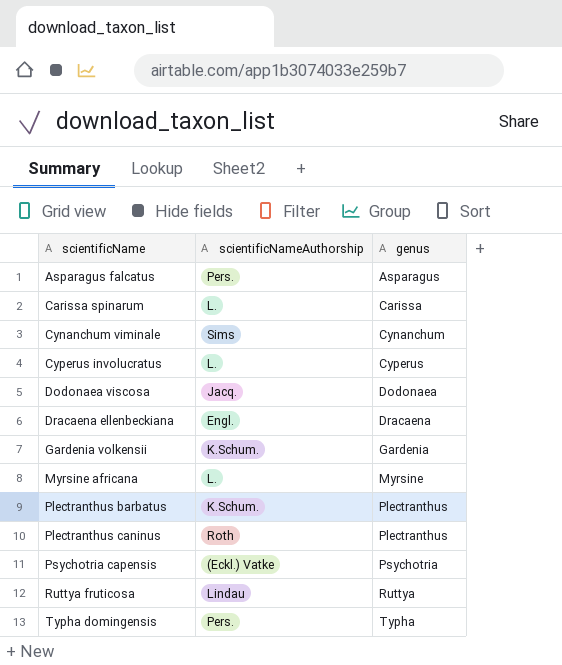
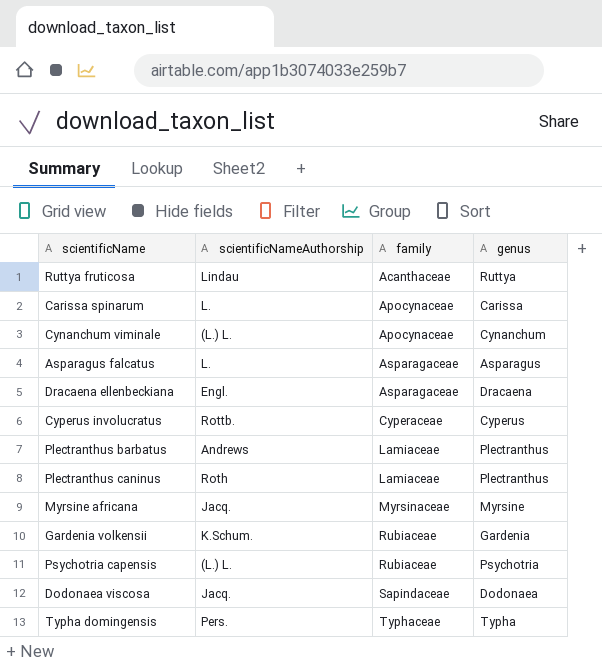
row order: scientificName ascending -> family ascending
column family | position: none -> 3
Cynanchum viminale | scientificNameAuthorship: Sims -> (L.) L.
Asparagus falcatus | scientificNameAuthorship: Pers. -> L.
Cyperus involucratus | scientificNameAuthorship: L. -> Rottb.
Plectranthus barbatus | scientificNameAuthorship: K.Schum. -> Andrews
Myrsine africana | scientificNameAuthorship: L. -> Jacq.
Psychotria capensis | scientificNameAuthorship: (Eckl.) Vatke -> (L.) L.

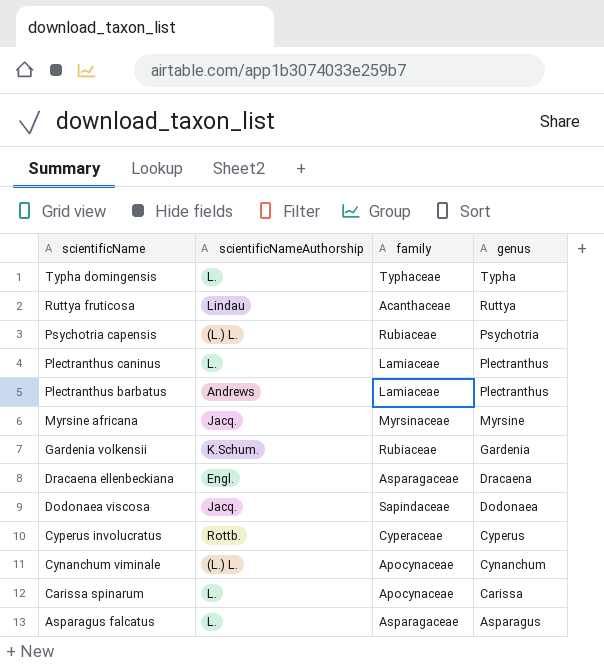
row order: family ascending -> scientificName descending
Typha domingensis | scientificNameAuthorship: Pers. -> L.
Plectranthus caninus | scientificNameAuthorship: Roth -> L.

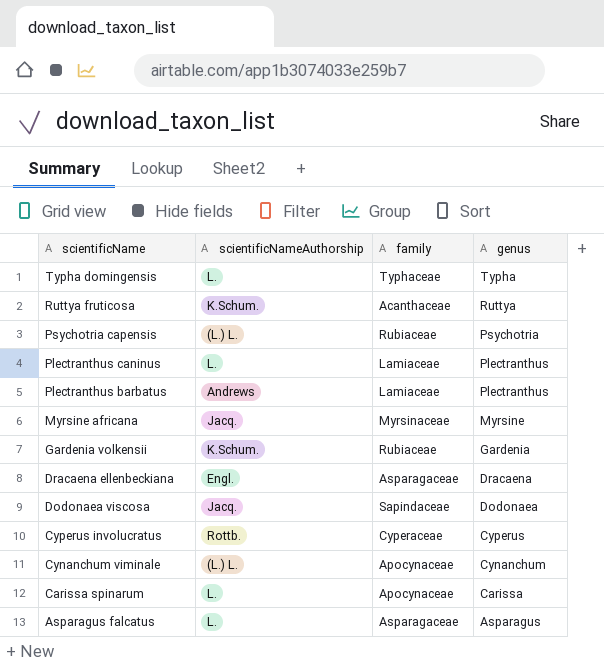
Ruttya fruticosa | scientificNameAuthorship: Lindau -> K.Schum.

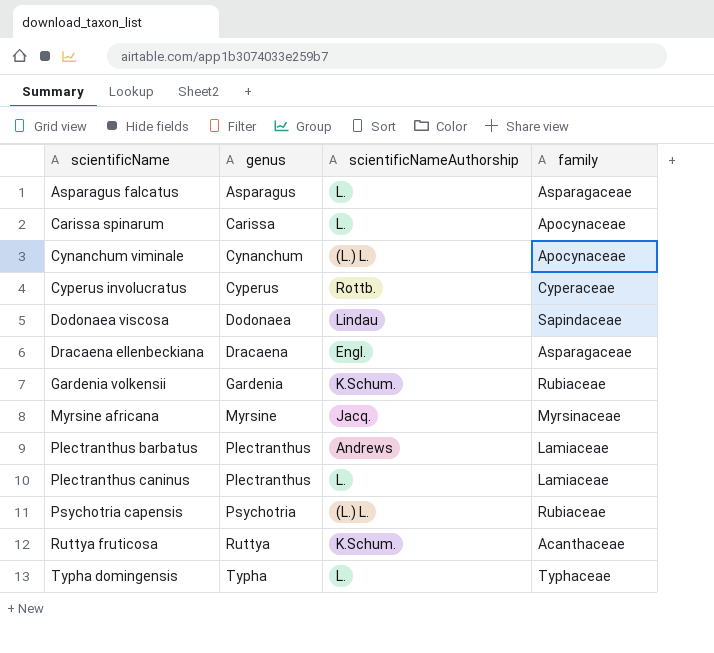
row order: scientificName descending -> scientificName ascending
column genus | position: 4 -> 2
Dodonaea viscosa | scientificNameAuthorship: Jacq. -> Lindau

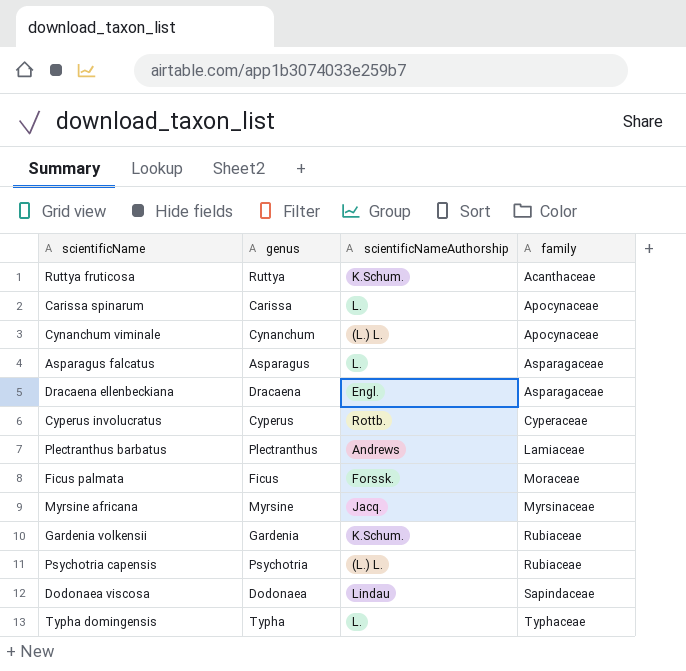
row order: scientificName ascending -> family ascending
row Plectranthus caninus: Plectranthus | L. | Lamiaceae -> none
row Ficus palmata: none -> Ficus | Forssk. | Moraceae

